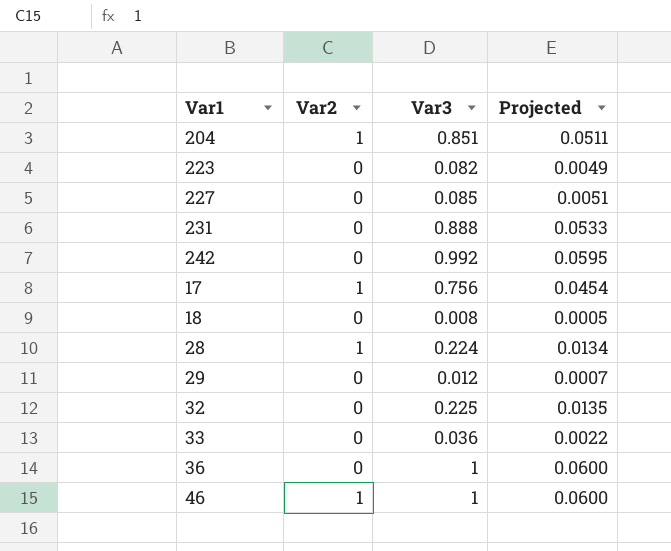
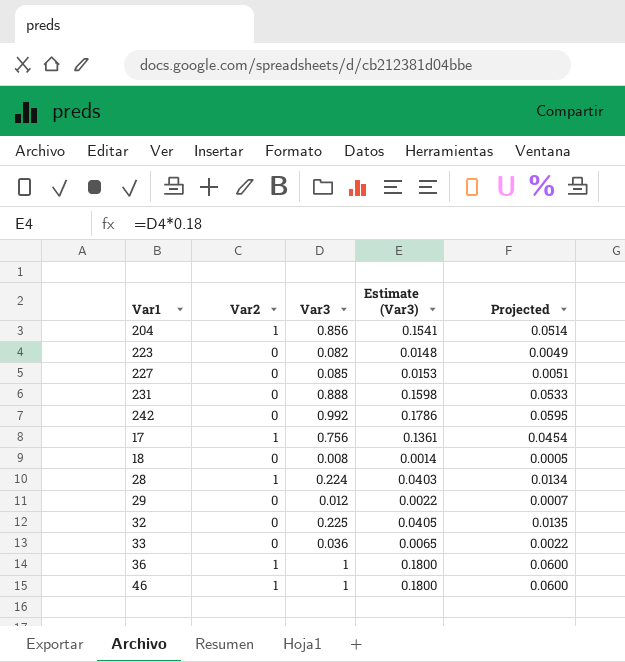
column Estimate (Var3) | formula: none -> [Var3] * 0.18
204 | Var3: 0.851 -> 0.856
204 | Projected: 0.0511 -> 0.0514
36 | Var2: 0 -> 1

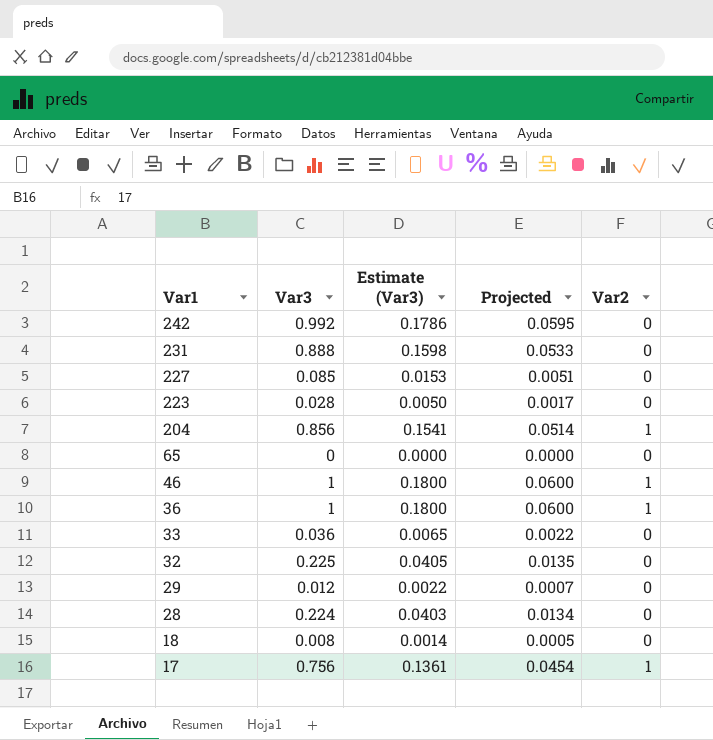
row order: none -> Var1 descending
column Var2 | position: 2 -> 5
223 | Var3: 0.082 -> 0.028
223 | Estimate (Var3): 0.0148 -> 0.0050
223 | Projected: 0.0049 -> 0.0017
row 65: none -> 0 | 0.0000 | 0.0000 | 0
28 | Var2: 1 -> 0

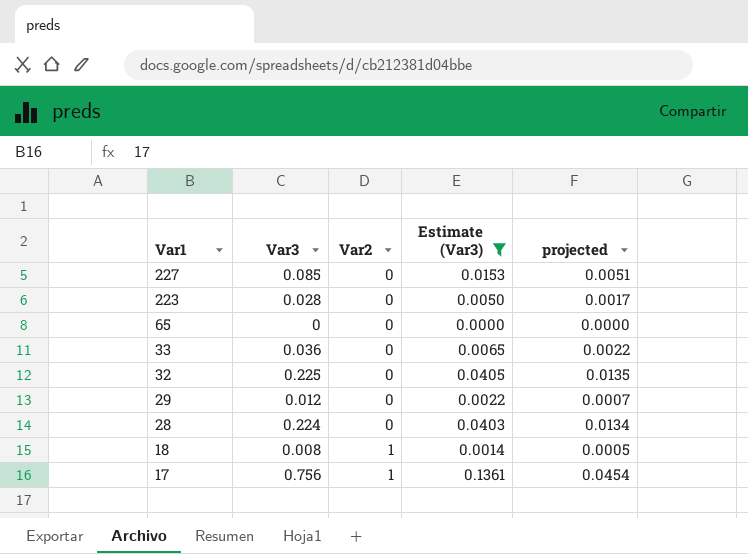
filter: none -> Estimate (Var3) <= 0.1361
column Var2 | position: 5 -> 3
column name: Projected -> projected
18 | Var2: 0 -> 1

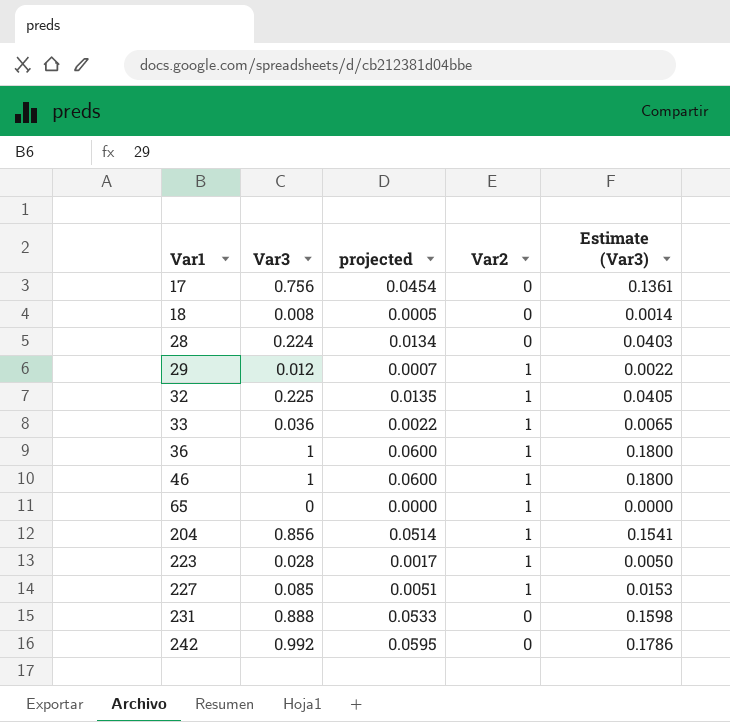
filter: Estimate (Var3) <= 0.1361 -> none
row order: Var1 descending -> Var1 ascending
column projected | position: 5 -> 3
17 | Var2: 1 -> 0
18 | Var2: 1 -> 0
29 | Var2: 0 -> 1
32 | Var2: 0 -> 1
33 | Var2: 0 -> 1
65 | Var2: 0 -> 1
223 | Var2: 0 -> 1
227 | Var2: 0 -> 1

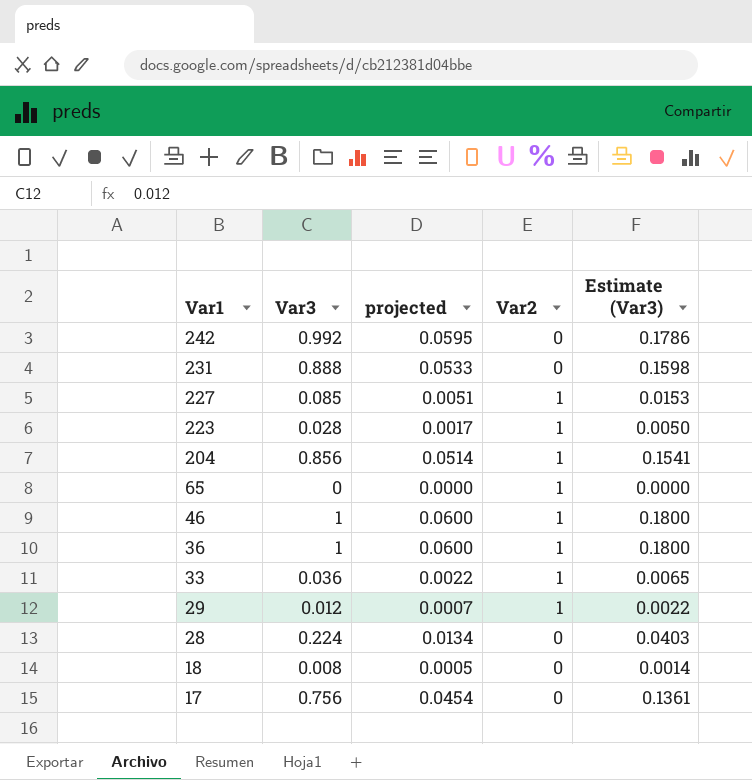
row order: Var1 ascending -> Var1 descending
row 32: 0.225 | 0.0135 | 1 | 0.0405 -> none

